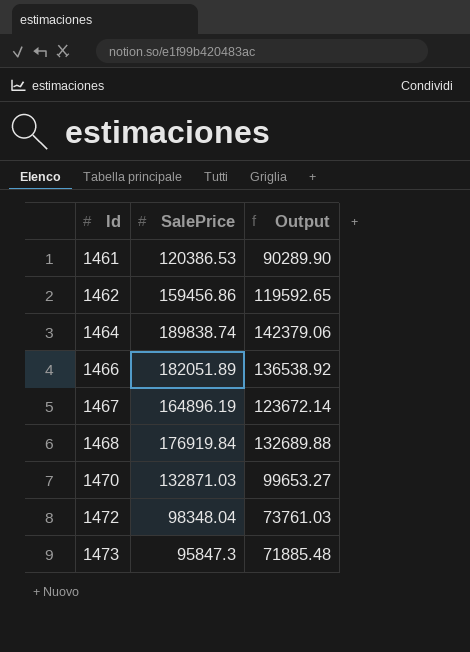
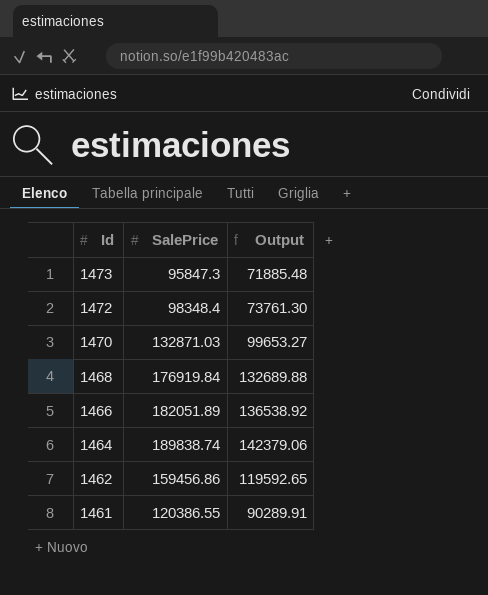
row order: Id ascending -> Id descending
row 1467: 164896.19 | 123672.14 -> none
1472 | SalePrice: 98348.04 -> 98348.4
1472 | Output: 73761.03 -> 73761.30
1461 | SalePrice: 120386.53 -> 120386.55
1461 | Output: 90289.90 -> 90289.91

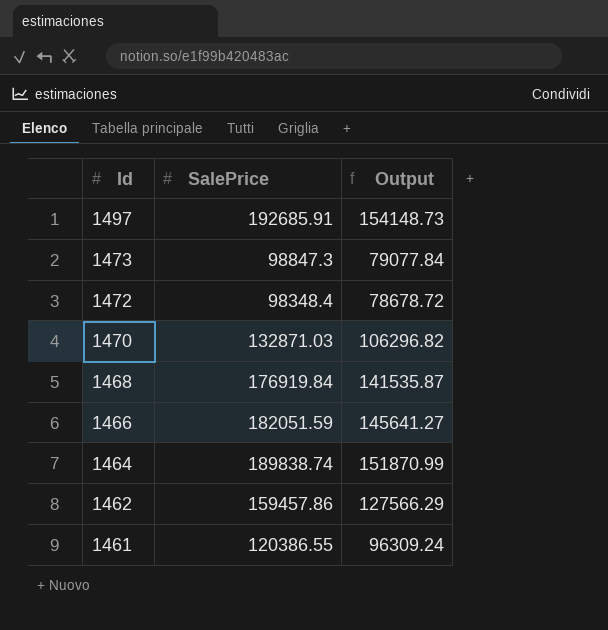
column Output | formula: [SalePrice] * 0.75 -> [SalePrice] * 0.8
row 1497: none -> 192685.91 | 154148.73
1473 | SalePrice: 95847.3 -> 98847.3
1466 | SalePrice: 182051.89 -> 182051.59
1462 | SalePrice: 159456.86 -> 159457.86

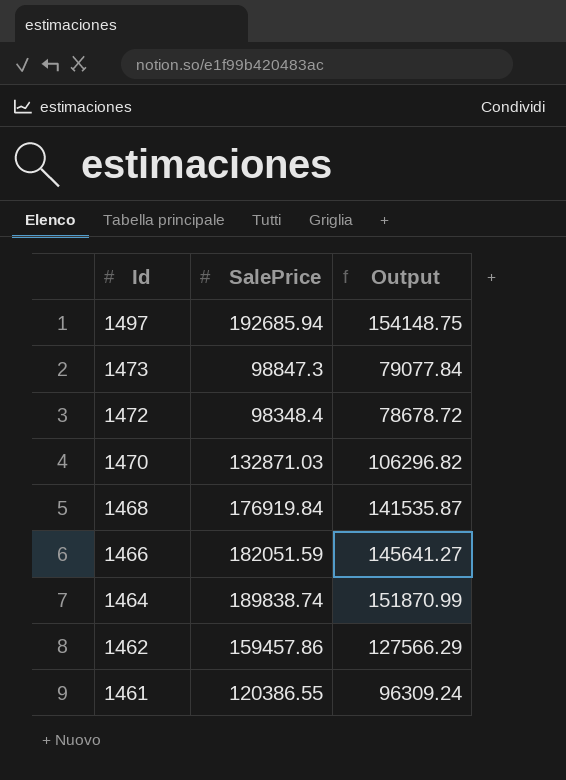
1497 | SalePrice: 192685.91 -> 192685.94
1497 | Output: 154148.73 -> 154148.75

